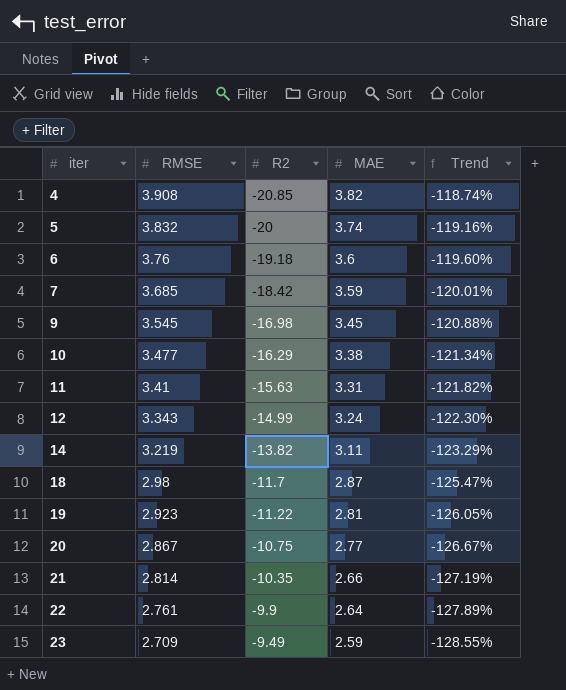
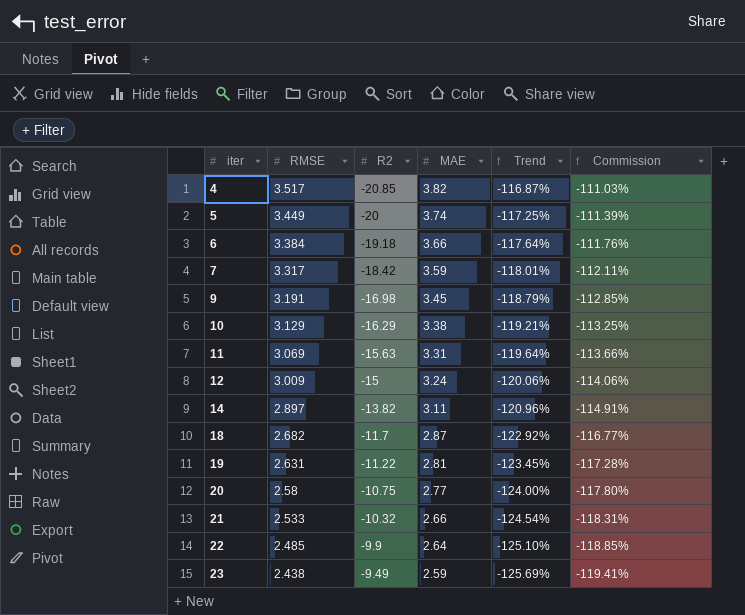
column Commission | formula: none -> [Trend] * 0.95
4 | RMSE: 3.908 -> 3.517
4 | Trend: -118.74% -> -116.87%
5 | RMSE: 3.832 -> 3.449
5 | Trend: -119.16% -> -117.25%
6 | RMSE: 3.76 -> 3.384
6 | MAE: 3.6 -> 3.66
6 | Trend: -119.60% -> -117.64%
7 | RMSE: 3.685 -> 3.317
7 | Trend: -120.01% -> -118.01%
9 | RMSE: 3.545 -> 3.191
9 | Trend: -120.88% -> -118.79%
10 | RMSE: 3.477 -> 3.129
10 | Trend: -121.34% -> -119.21%
11 | RMSE: 3.41 -> 3.069
11 | Trend: -121.82% -> -119.64%
12 | RMSE: 3.343 -> 3.009
12 | R2: -14.99 -> -15
12 | Trend: -122.30% -> -120.06%
14 | RMSE: 3.219 -> 2.897
14 | Trend: -123.29% -> -120.96%
18 | RMSE: 2.98 -> 2.682
18 | Trend: -125.47% -> -122.92%
19 | RMSE: 2.923 -> 2.631
19 | Trend: -126.05% -> -123.45%
20 | RMSE: 2.867 -> 2.58
20 | Trend: -126.67% -> -124.00%
21 | RMSE: 2.814 -> 2.533
21 | R2: -10.35 -> -10.32
21 | Trend: -127.19% -> -124.54%
22 | RMSE: 2.761 -> 2.485
22 | Trend: -127.89% -> -125.10%
23 | RMSE: 2.709 -> 2.438
23 | Trend: -128.55% -> -125.69%

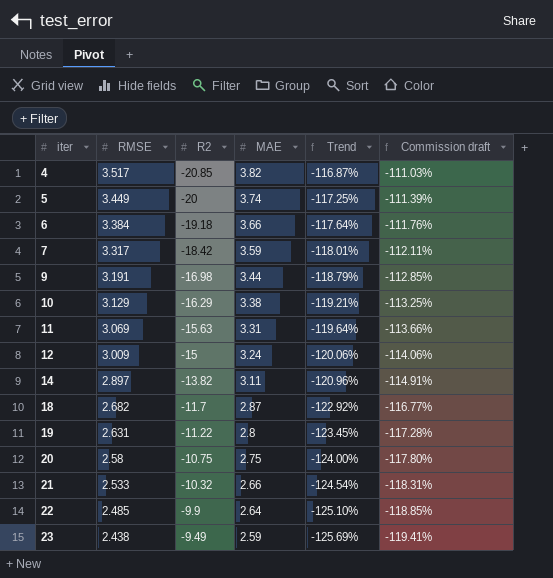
column name: Commission -> Commission draft
9 | MAE: 3.45 -> 3.44
19 | MAE: 2.81 -> 2.8
20 | MAE: 2.77 -> 2.75

